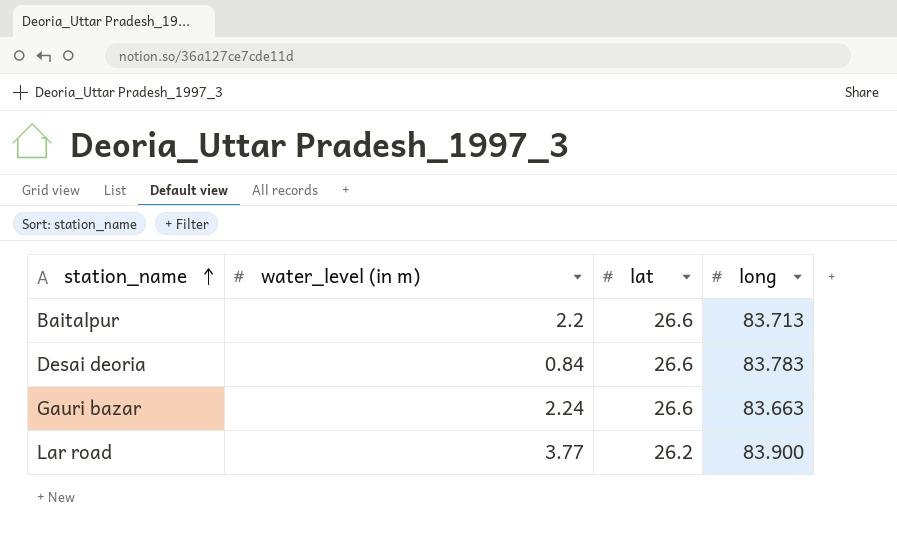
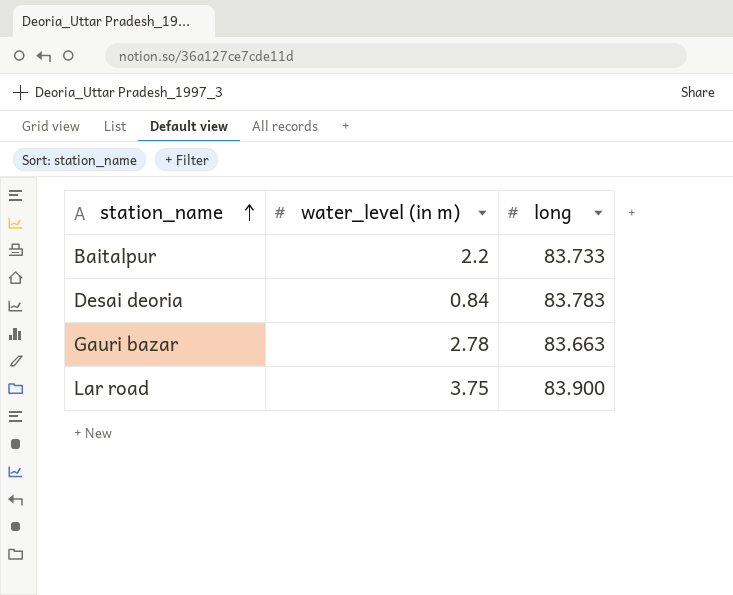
column lat | position: 3 -> none
Baitalpur | long: 83.713 -> 83.733
Gauri bazar | water_level (in m): 2.24 -> 2.78
Lar road | water_level (in m): 3.77 -> 3.75

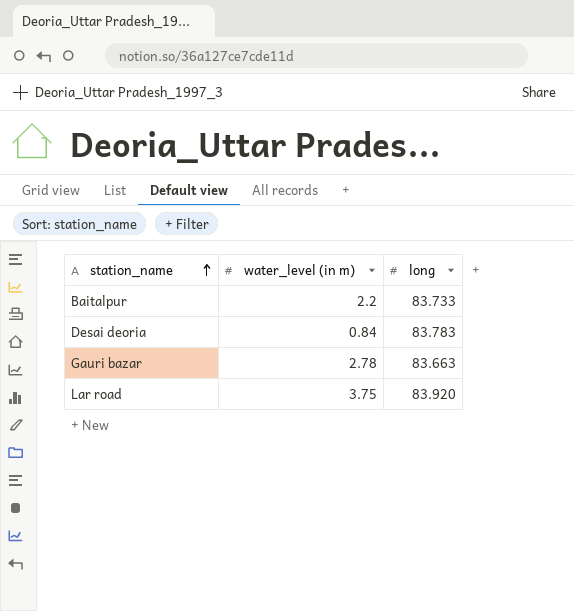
Lar road | long: 83.900 -> 83.920

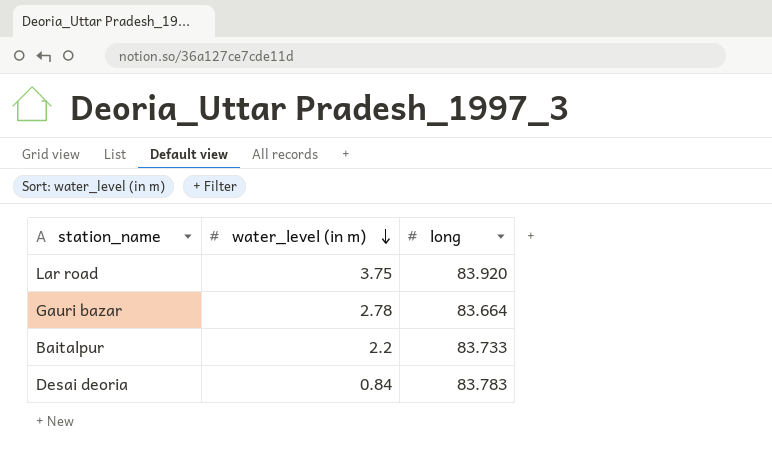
row order: station_name ascending -> water_level (in m) descending
Gauri bazar | long: 83.663 -> 83.664

